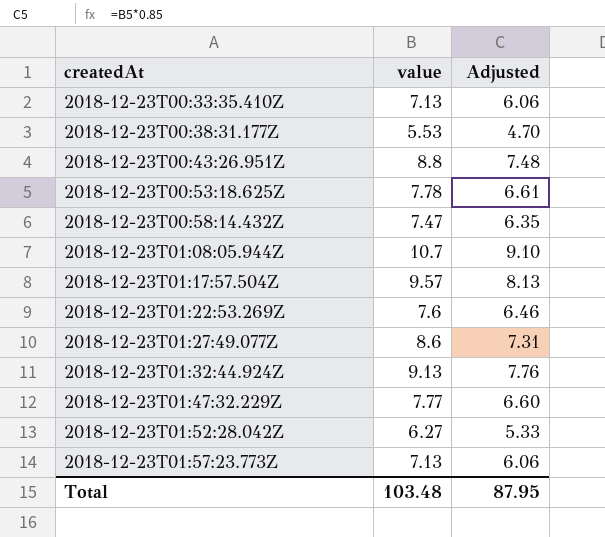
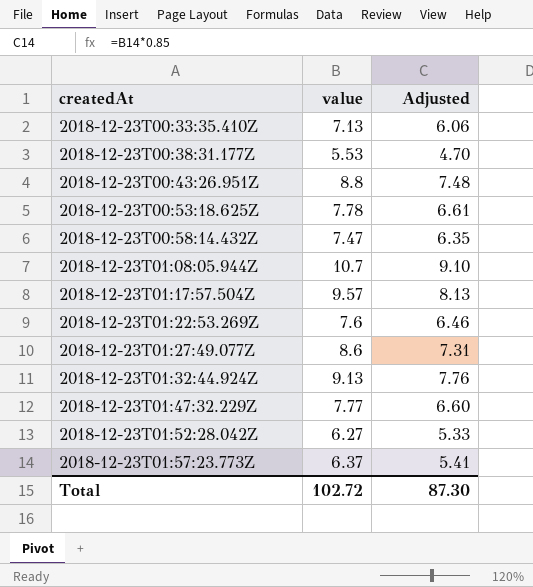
2018-12-23T01:57:23.773Z | value: 7.13 -> 6.37
2018-12-23T01:57:23.773Z | Adjusted: 6.06 -> 5.41
Total | value: 103.48 -> 102.72
Total | Adjusted: 87.95 -> 87.30

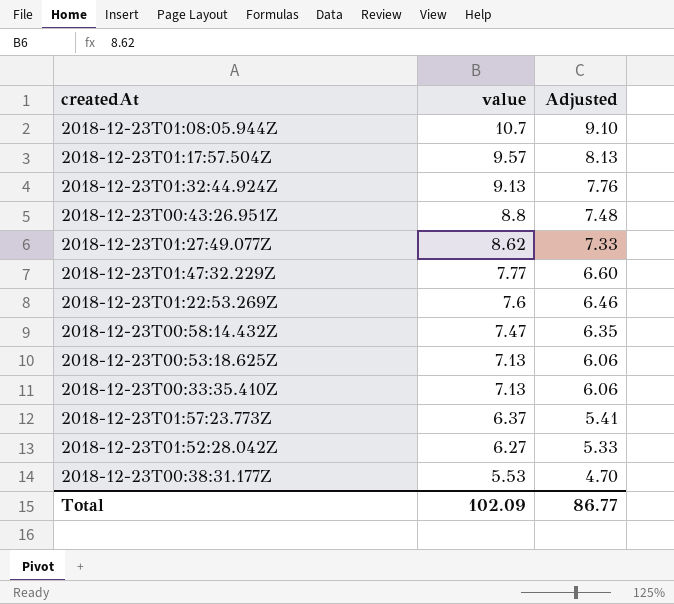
row order: createdAt ascending -> value descending
2018-12-23T01:27:49.077Z | value: 8.6 -> 8.62
2018-12-23T01:27:49.077Z | Adjusted: 7.31 -> 7.33
2018-12-23T00:53:18.625Z | value: 7.78 -> 7.13
2018-12-23T00:53:18.625Z | Adjusted: 6.61 -> 6.06
Total | value: 102.72 -> 102.09
Total | Adjusted: 87.30 -> 86.77

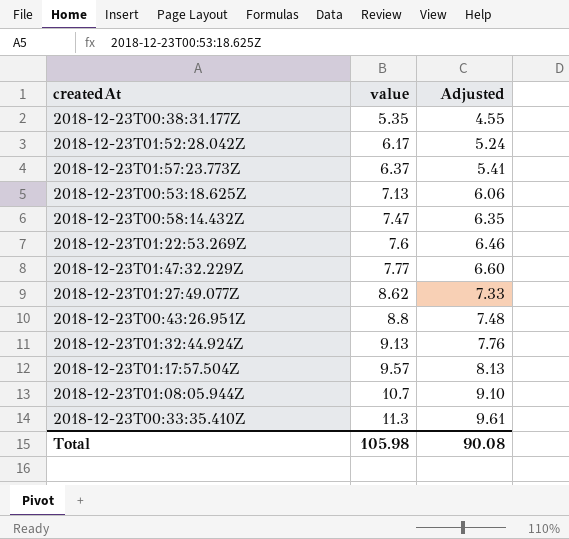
row order: value descending -> value ascending
2018-12-23T00:38:31.177Z | value: 5.53 -> 5.35
2018-12-23T00:38:31.177Z | Adjusted: 4.70 -> 4.55
2018-12-23T01:52:28.042Z | value: 6.27 -> 6.17
2018-12-23T01:52:28.042Z | Adjusted: 5.33 -> 5.24
2018-12-23T00:33:35.410Z | value: 7.13 -> 11.3
2018-12-23T00:33:35.410Z | Adjusted: 6.06 -> 9.61
Total | value: 102.09 -> 105.98
Total | Adjusted: 86.77 -> 90.08

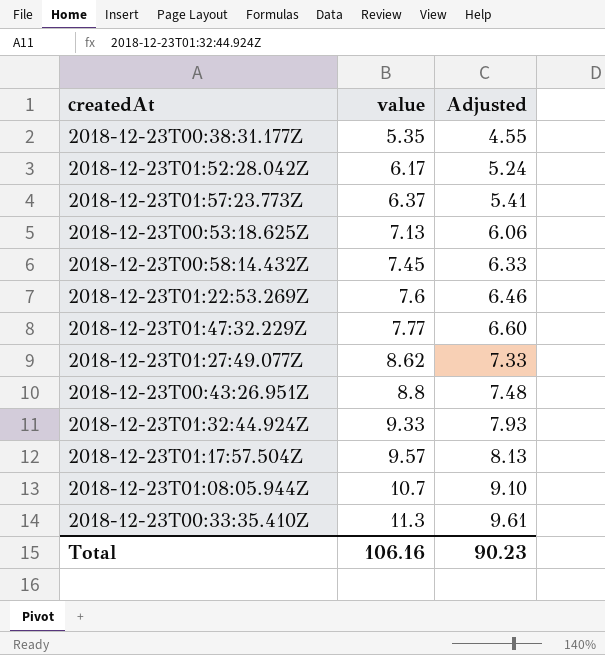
2018-12-23T00:58:14.432Z | value: 7.47 -> 7.45
2018-12-23T00:58:14.432Z | Adjusted: 6.35 -> 6.33
2018-12-23T01:32:44.924Z | value: 9.13 -> 9.33
2018-12-23T01:32:44.924Z | Adjusted: 7.76 -> 7.93
Total | value: 105.98 -> 106.16
Total | Adjusted: 90.08 -> 90.23

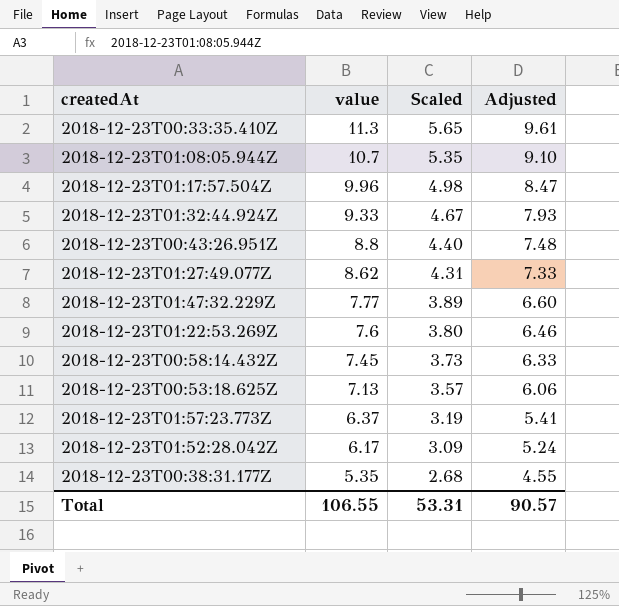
row order: value ascending -> value descending
column Scaled | formula: none -> [value] * 0.5
2018-12-23T01:17:57.504Z | value: 9.57 -> 9.96
2018-12-23T01:17:57.504Z | Adjusted: 8.13 -> 8.47
Total | value: 106.16 -> 106.55
Total | Adjusted: 90.23 -> 90.57

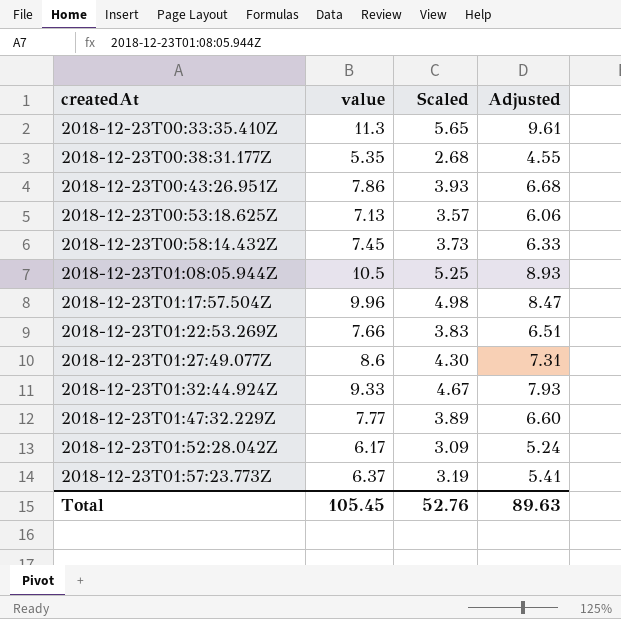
row order: value descending -> createdAt ascending
2018-12-23T00:43:26.951Z | value: 8.8 -> 7.86
2018-12-23T00:43:26.951Z | Scaled: 4.40 -> 3.93
2018-12-23T00:43:26.951Z | Adjusted: 7.48 -> 6.68
2018-12-23T01:08:05.944Z | value: 10.7 -> 10.5
2018-12-23T01:08:05.944Z | Scaled: 5.35 -> 5.25
2018-12-23T01:08:05.944Z | Adjusted: 9.10 -> 8.93
2018-12-23T01:22:53.269Z | value: 7.6 -> 7.66
2018-12-23T01:22:53.269Z | Scaled: 3.80 -> 3.83
2018-12-23T01:22:53.269Z | Adjusted: 6.46 -> 6.51
2018-12-23T01:27:49.077Z | value: 8.62 -> 8.6
2018-12-23T01:27:49.077Z | Scaled: 4.31 -> 4.30
2018-12-23T01:27:49.077Z | Adjusted: 7.33 -> 7.31
Total | value: 106.55 -> 105.45
Total | Scaled: 53.31 -> 52.76
Total | Adjusted: 90.57 -> 89.63

